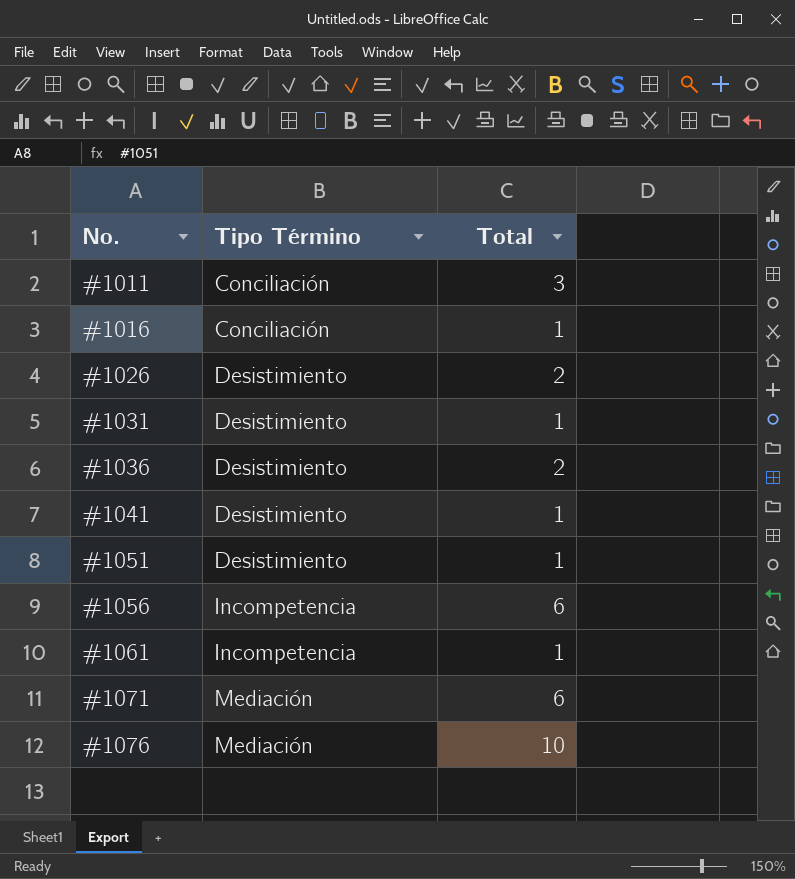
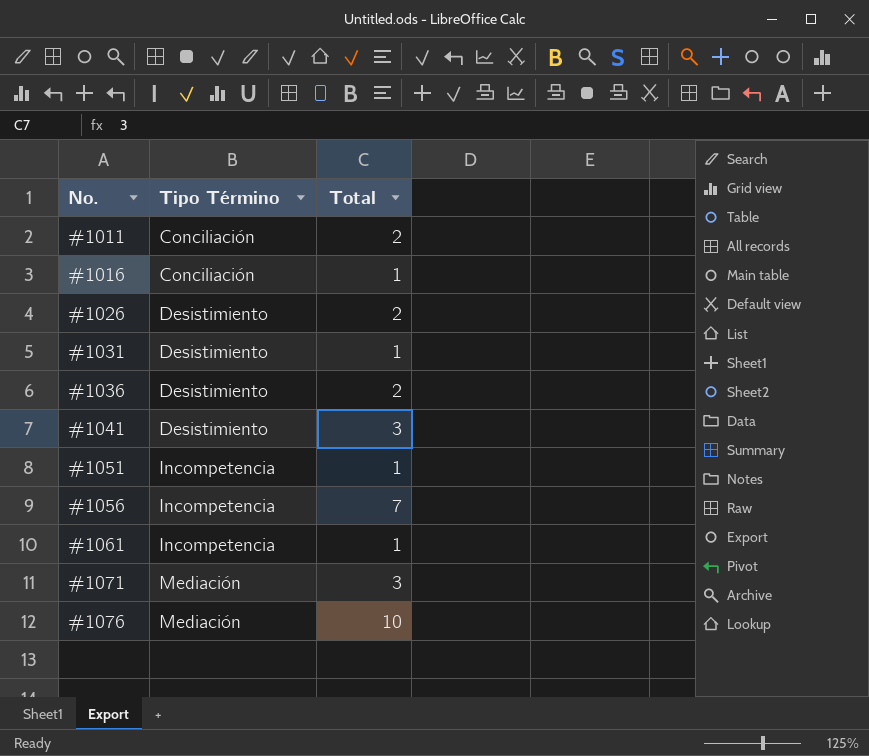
#1011 | Total: 3 -> 2
#1041 | Total: 1 -> 3
#1051 | Tipo Término: Desistimiento -> Incompetencia
#1056 | Total: 6 -> 7
#1071 | Total: 6 -> 3

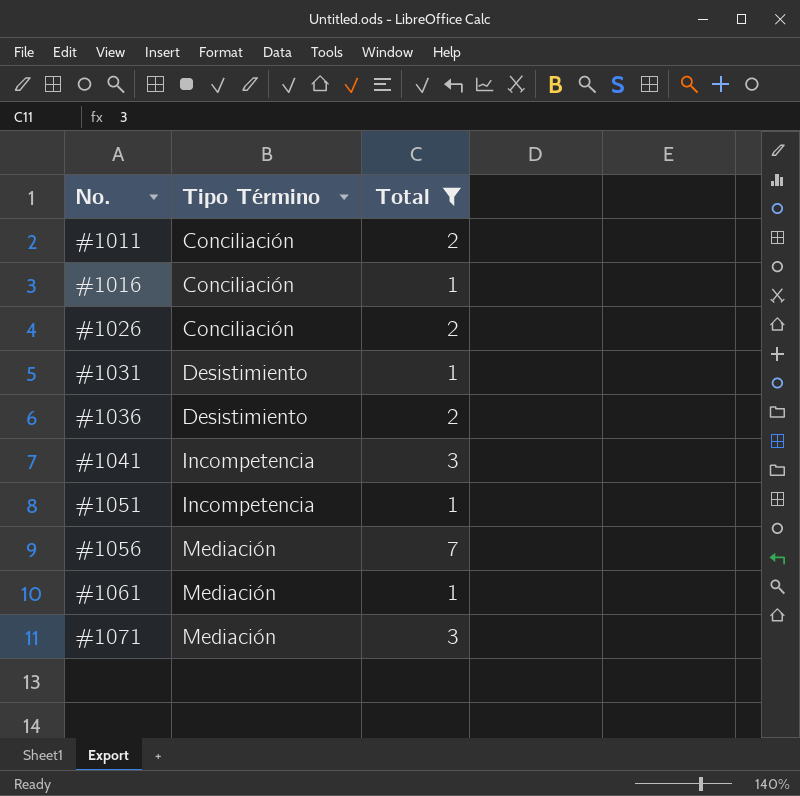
filter: none -> Total != 10
#1026 | Tipo Término: Desistimiento -> Conciliación
#1041 | Tipo Término: Desistimiento -> Incompetencia
#1056 | Tipo Término: Incompetencia -> Mediación
#1061 | Tipo Término: Incompetencia -> Mediación

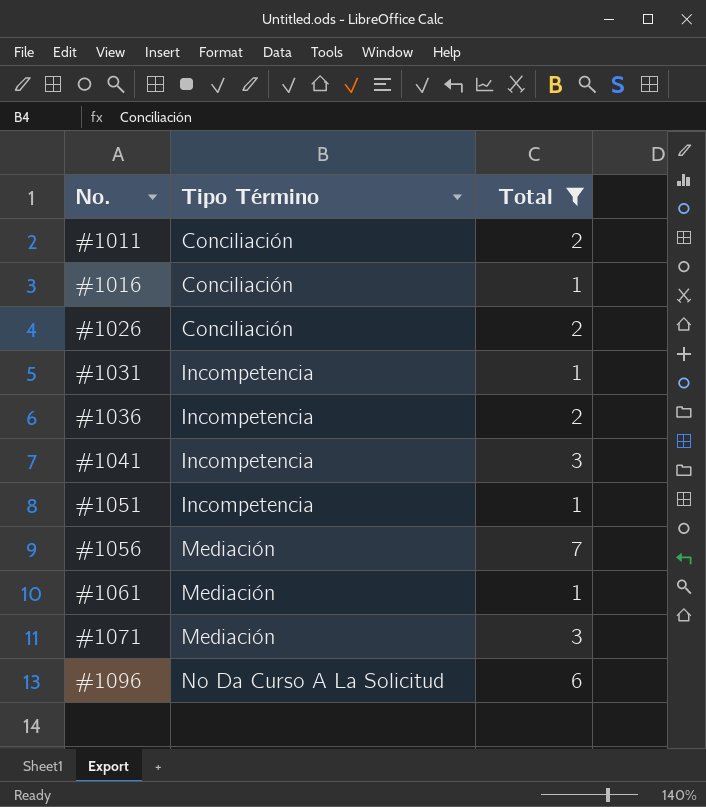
#1031 | Tipo Término: Desistimiento -> Incompetencia
#1036 | Tipo Término: Desistimiento -> Incompetencia
row #1096: none -> No Da Curso A La Solicitud | 6

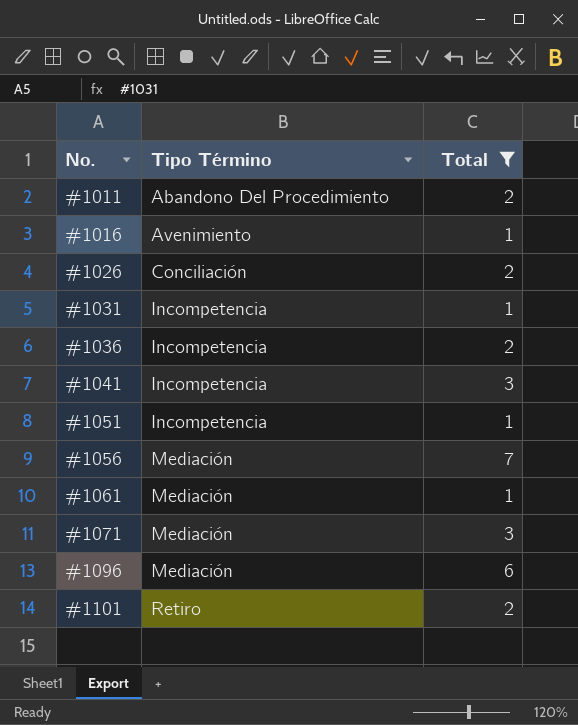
#1011 | Tipo Término: Conciliación -> Abandono Del Procedimiento
#1016 | Tipo Término: Conciliación -> Avenimiento
#1096 | Tipo Término: No Da Curso A La Solicitud -> Mediación
row #1101: none -> Retiro | 2

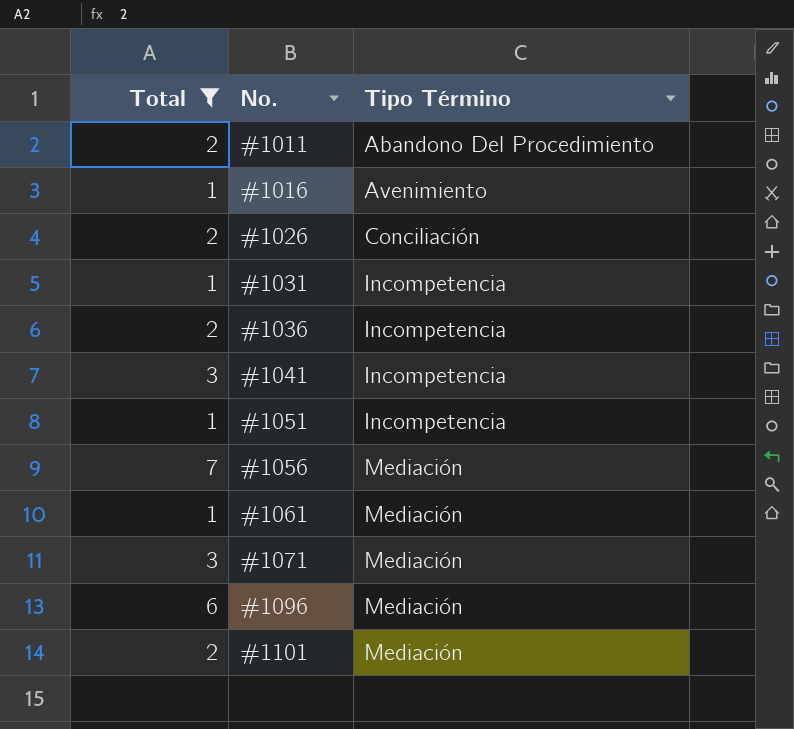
column Total | position: 3 -> 1
#1101 | Tipo Término: Retiro -> Mediación

